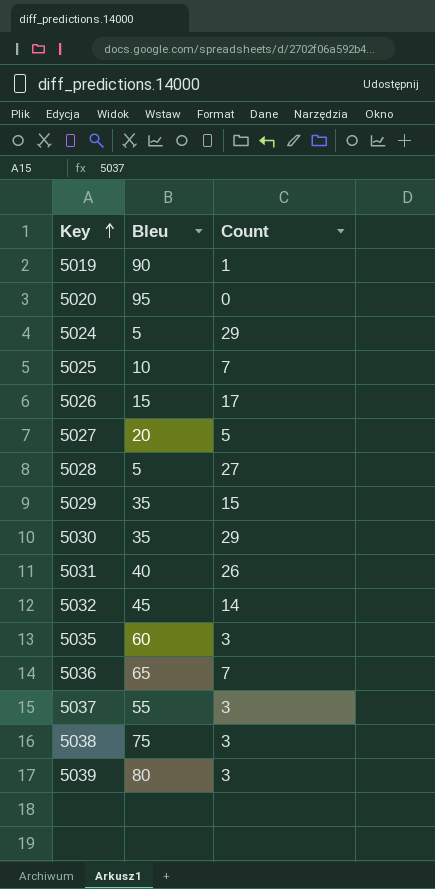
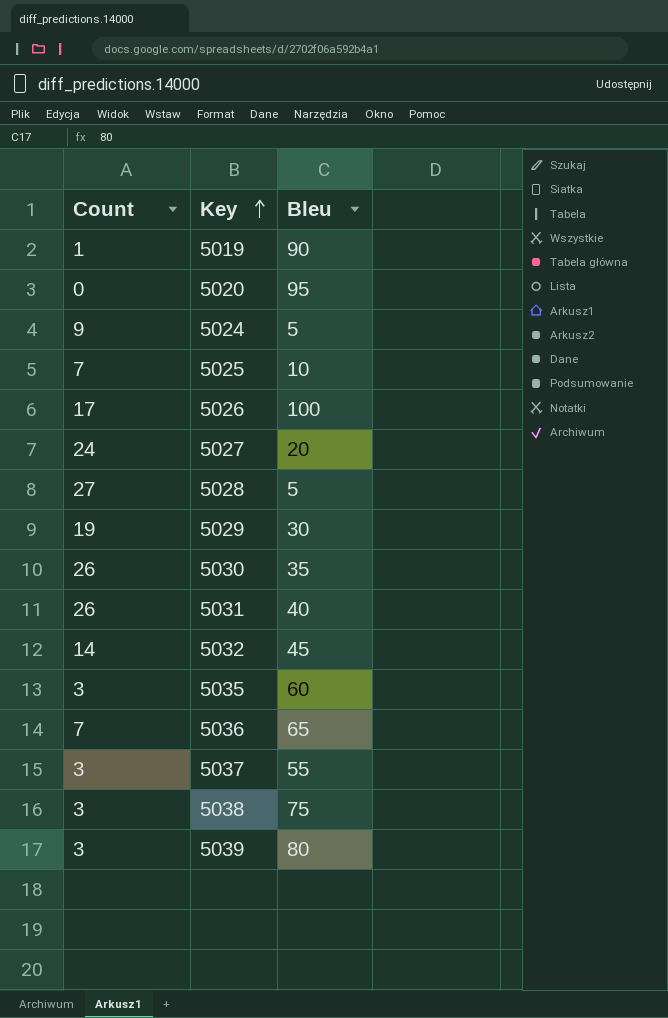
column Count | position: 3 -> 1
5024 | Count: 29 -> 9
5026 | Bleu: 15 -> 100
5027 | Count: 5 -> 24
5029 | Count: 15 -> 19
5029 | Bleu: 35 -> 30
5030 | Count: 29 -> 26

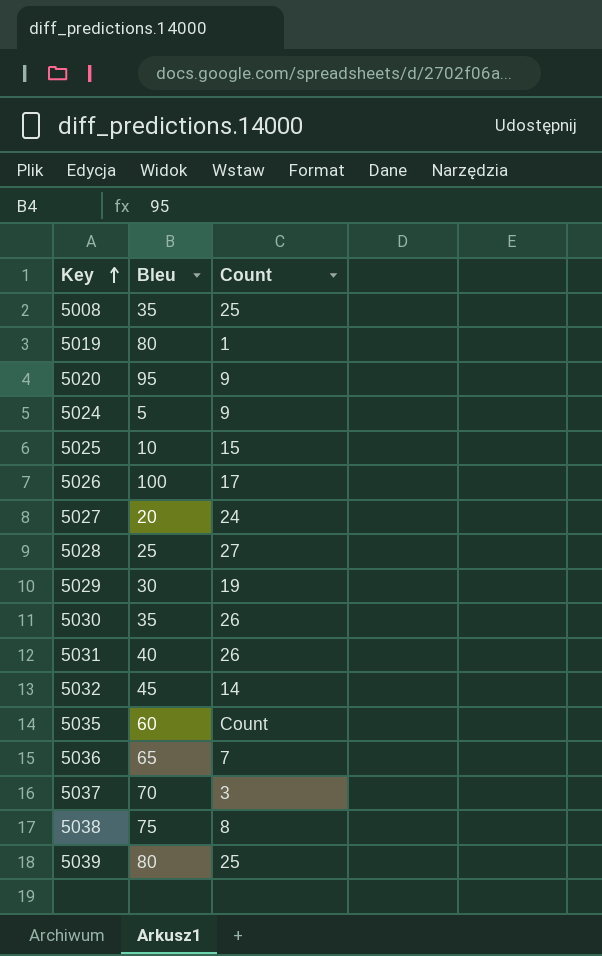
column Count | position: 1 -> 3
row 5008: none -> 35 | 25
5019 | Bleu: 90 -> 80
5020 | Count: 0 -> 9
5025 | Count: 7 -> 15
5028 | Bleu: 5 -> 25
5035 | Count: 3 -> Count
5037 | Bleu: 55 -> 70
5038 | Count: 3 -> 8
5039 | Count: 3 -> 25

